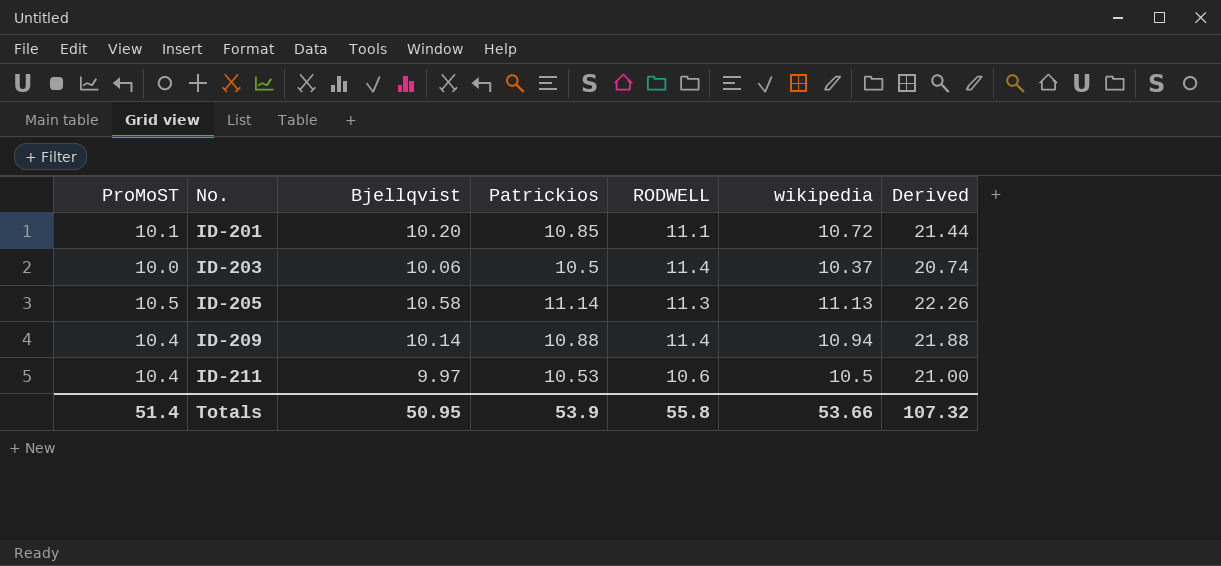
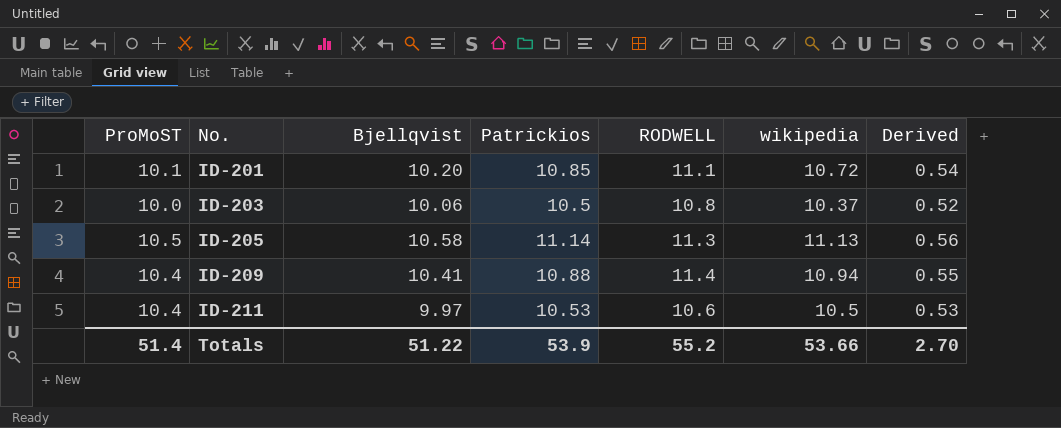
column Derived | formula: [wikipedia] * 2 -> [wikipedia] * 0.05
ID-203 | RODWELL: 11.4 -> 10.8
ID-209 | Bjellqvist: 10.14 -> 10.41
Totals | Bjellqvist: 50.95 -> 51.22
Totals | RODWELL: 55.8 -> 55.2
Totals | Derived: 107.32 -> 2.70

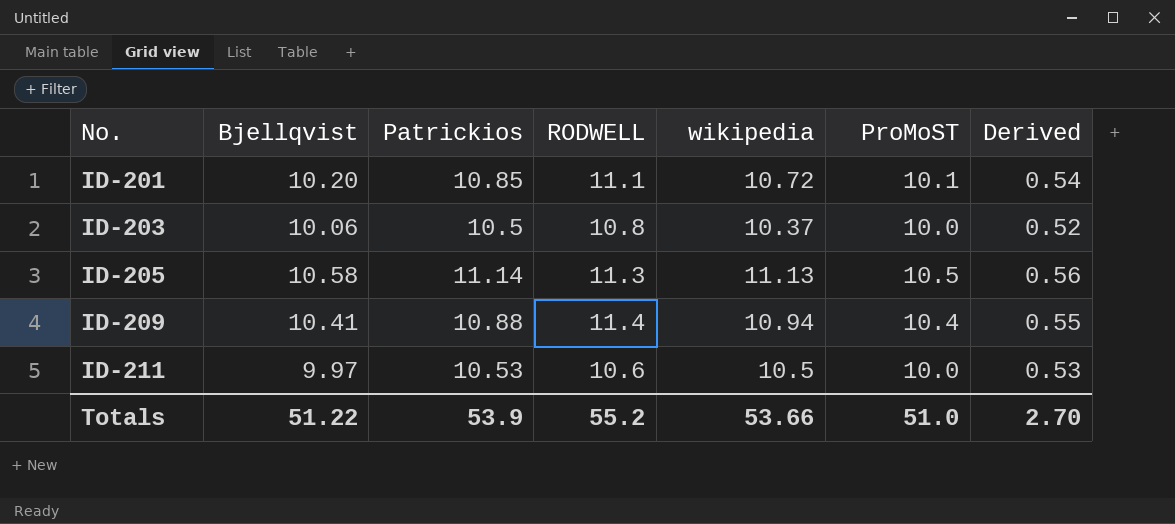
column ProMoST | position: 1 -> 6
ID-211 | ProMoST: 10.4 -> 10.0
Totals | ProMoST: 51.4 -> 51.0

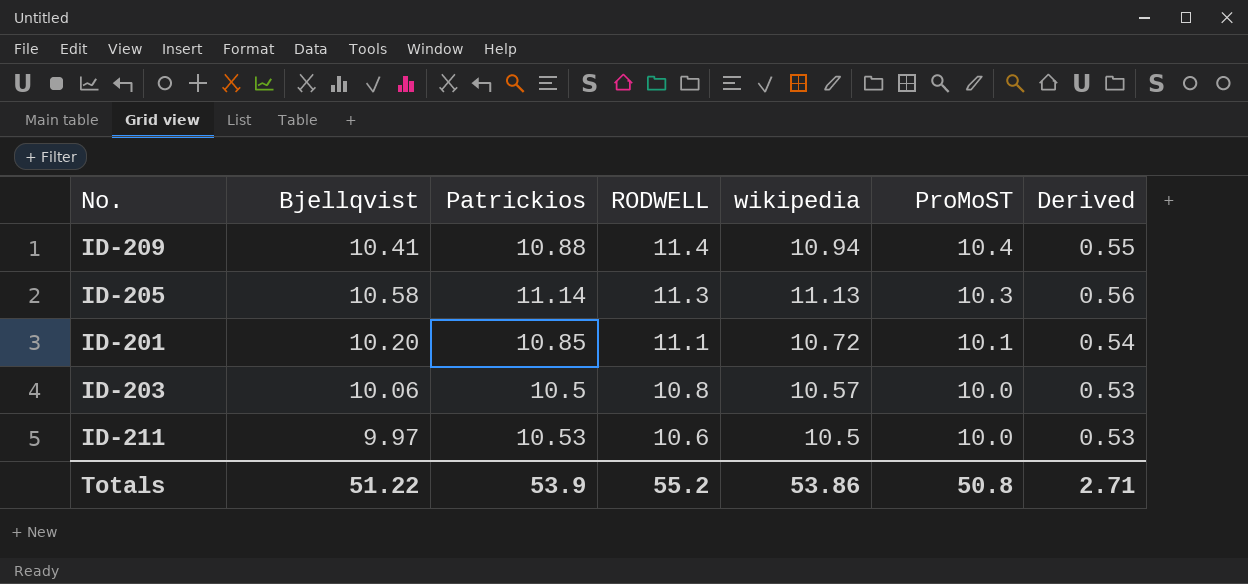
row order: No. ascending -> RODWELL descending
ID-205 | ProMoST: 10.5 -> 10.3
ID-203 | wikipedia: 10.37 -> 10.57
ID-203 | Derived: 0.52 -> 0.53
Totals | wikipedia: 53.66 -> 53.86
Totals | ProMoST: 51.0 -> 50.8
Totals | Derived: 2.70 -> 2.71

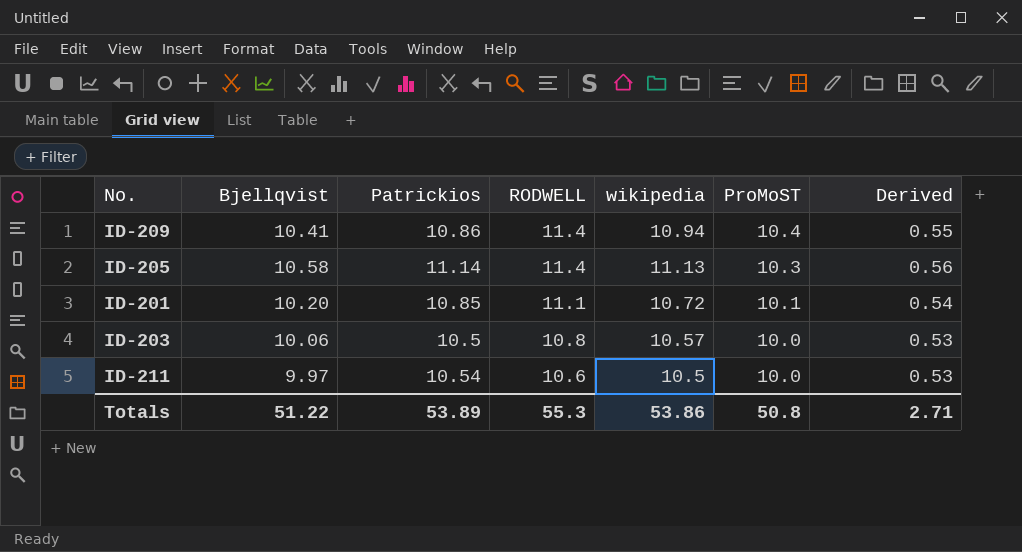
ID-209 | Patrickios: 10.88 -> 10.86
ID-205 | RODWELL: 11.3 -> 11.4
ID-211 | Patrickios: 10.53 -> 10.54
Totals | Patrickios: 53.9 -> 53.89
Totals | RODWELL: 55.2 -> 55.3

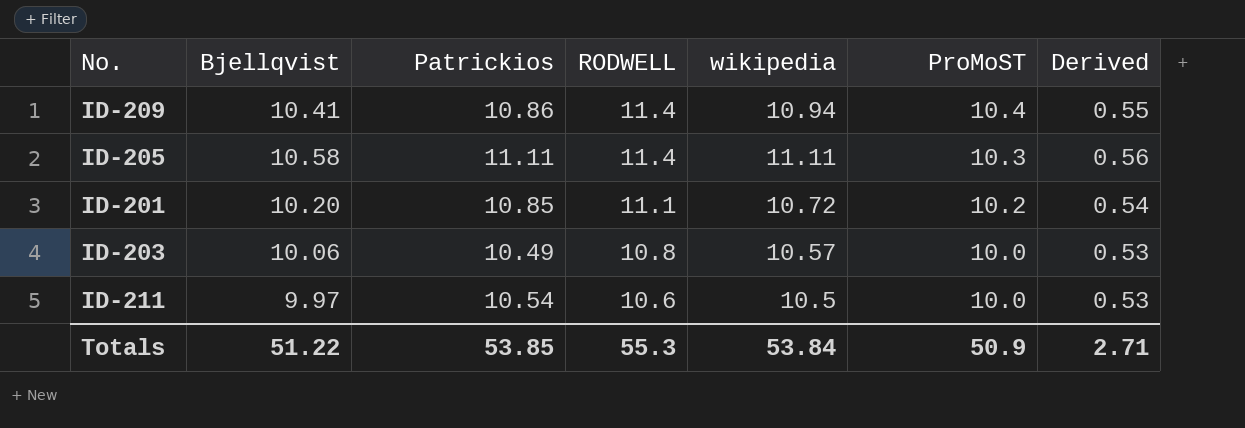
ID-205 | Patrickios: 11.14 -> 11.11
ID-205 | wikipedia: 11.13 -> 11.11
ID-201 | ProMoST: 10.1 -> 10.2
ID-203 | Patrickios: 10.5 -> 10.49
Totals | Patrickios: 53.89 -> 53.85
Totals | wikipedia: 53.86 -> 53.84
Totals | ProMoST: 50.8 -> 50.9

